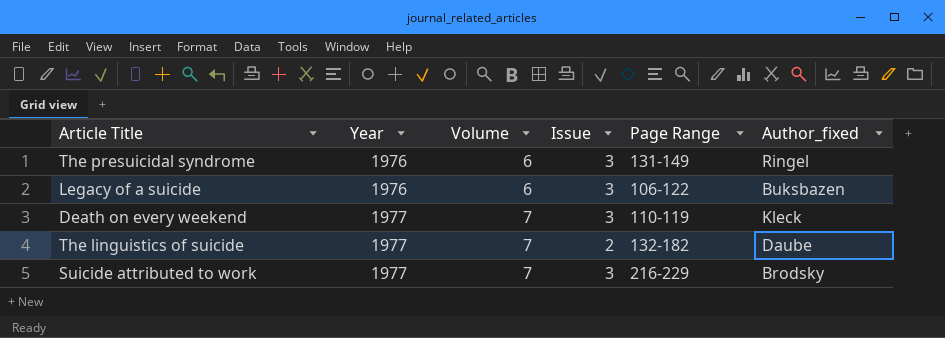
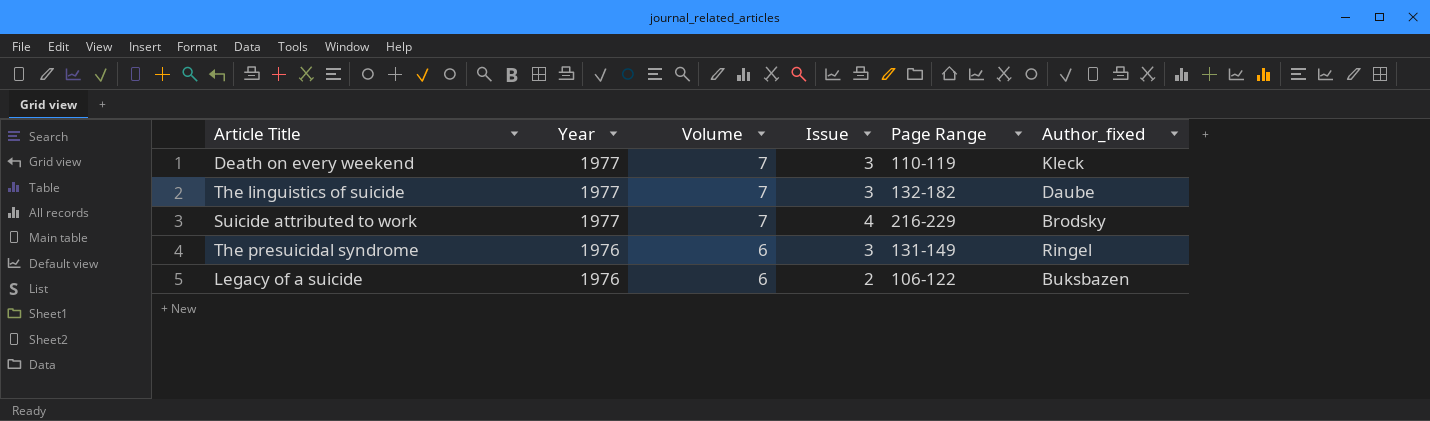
row order: Year ascending -> Year descending
The linguistics of suicide | Issue: 2 -> 3
Suicide attributed to work | Issue: 3 -> 4
Legacy of a suicide | Issue: 3 -> 2

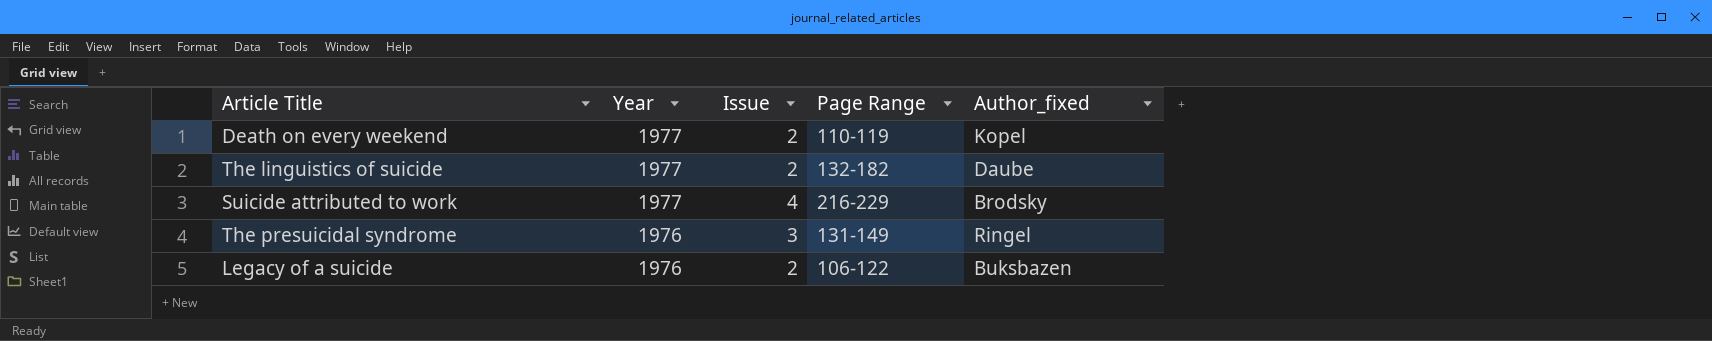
column Volume | position: 3 -> none
Death on every weekend | Issue: 3 -> 2
Death on every weekend | Author_fixed: Kleck -> Kopel
The linguistics of suicide | Issue: 3 -> 2

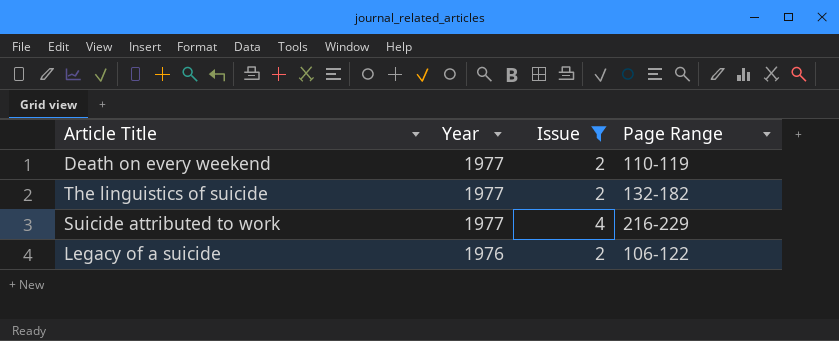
filter: none -> Issue != 3
column Author_fixed | position: 5 -> none

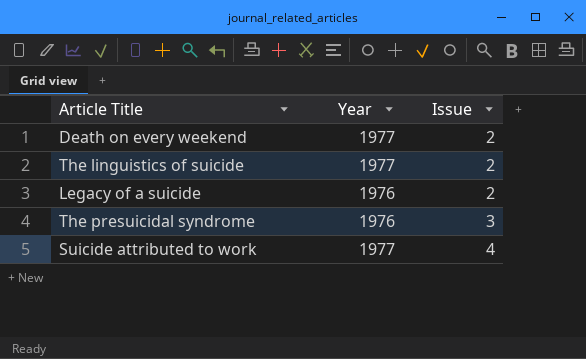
filter: Issue != 3 -> none
row order: Year descending -> Issue ascending
column Page Range | position: 4 -> none

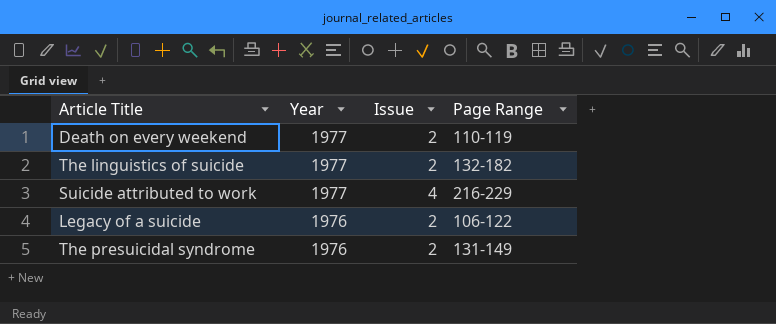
row order: Issue ascending -> Year descending
column Page Range | position: none -> 4
The presuicidal syndrome | Issue: 3 -> 2

